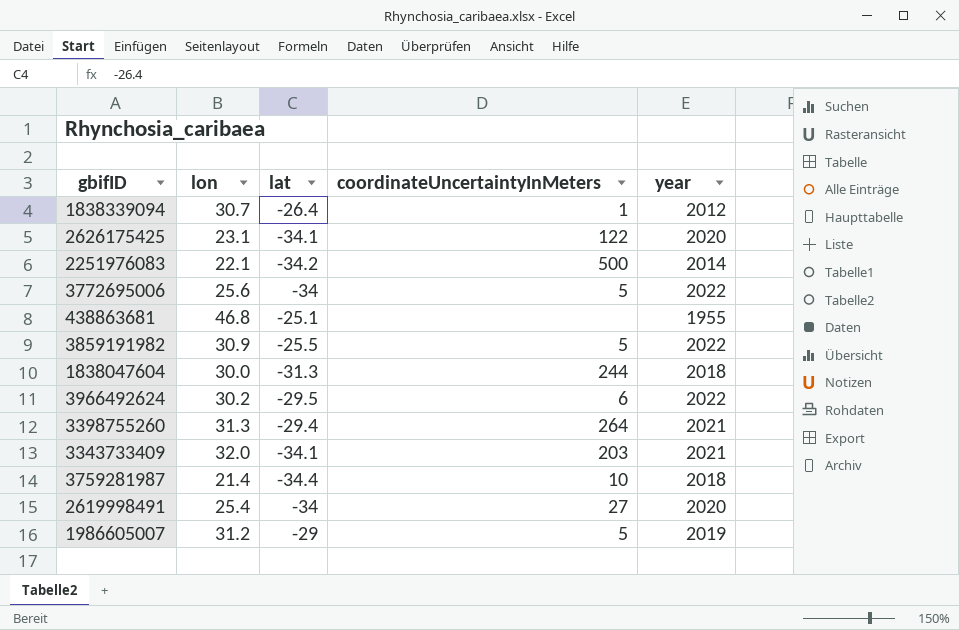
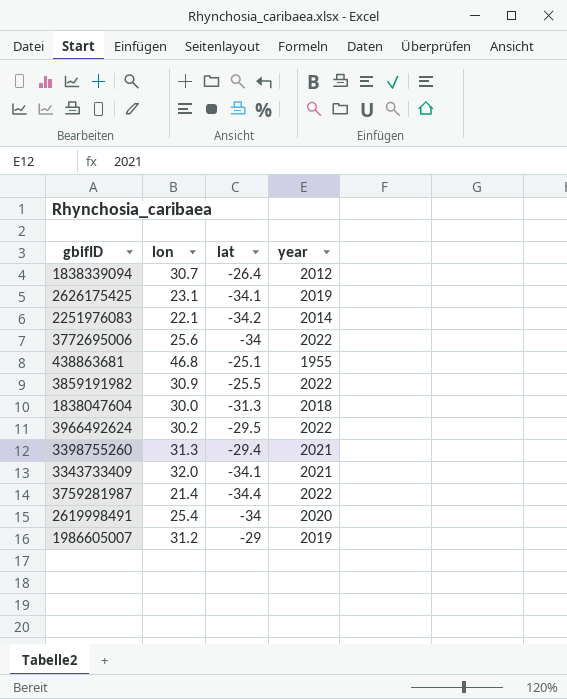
column coordinateUncertaintyInMeters | position: 4 -> none
2626175425 | year: 2020 -> 2019
3759281987 | year: 2018 -> 2022

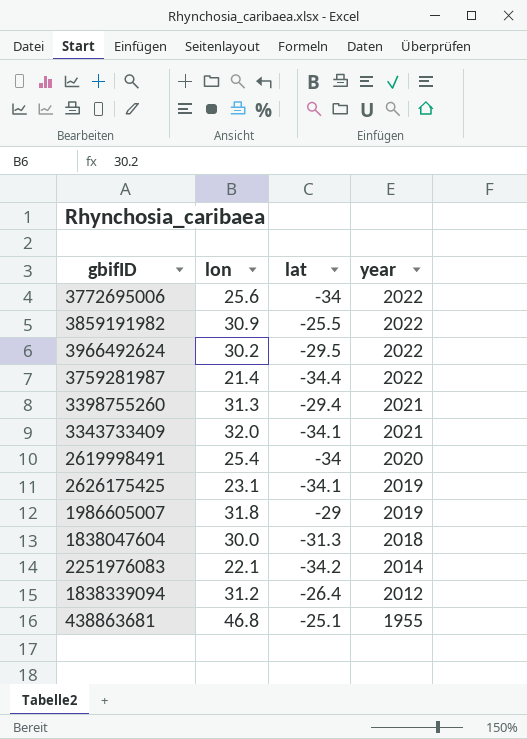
row order: none -> year descending
1986605007 | lon: 31.2 -> 31.8
1838339094 | lon: 30.7 -> 31.2

